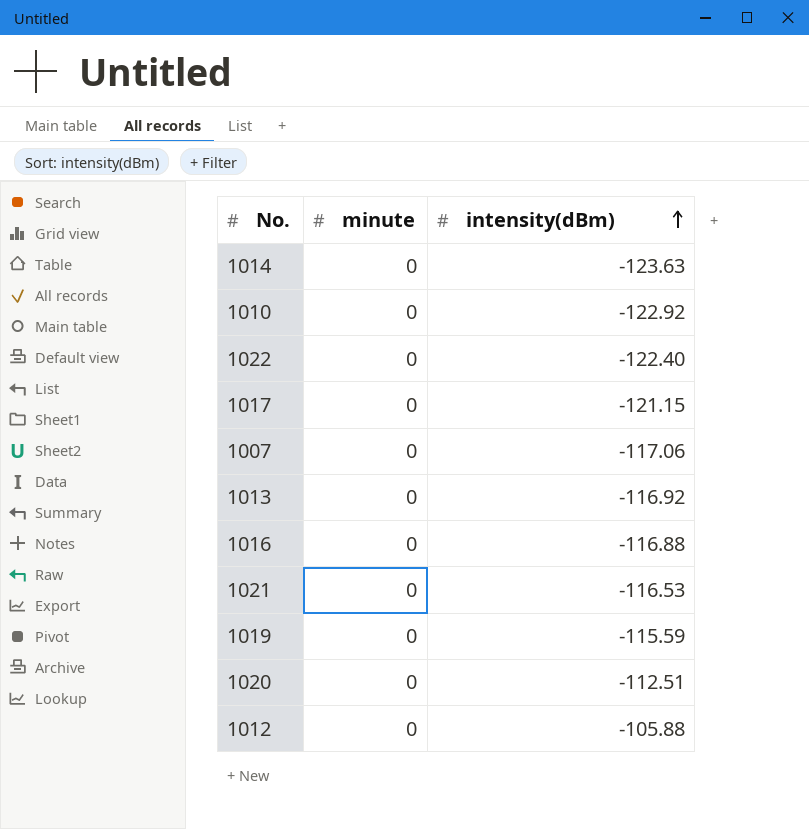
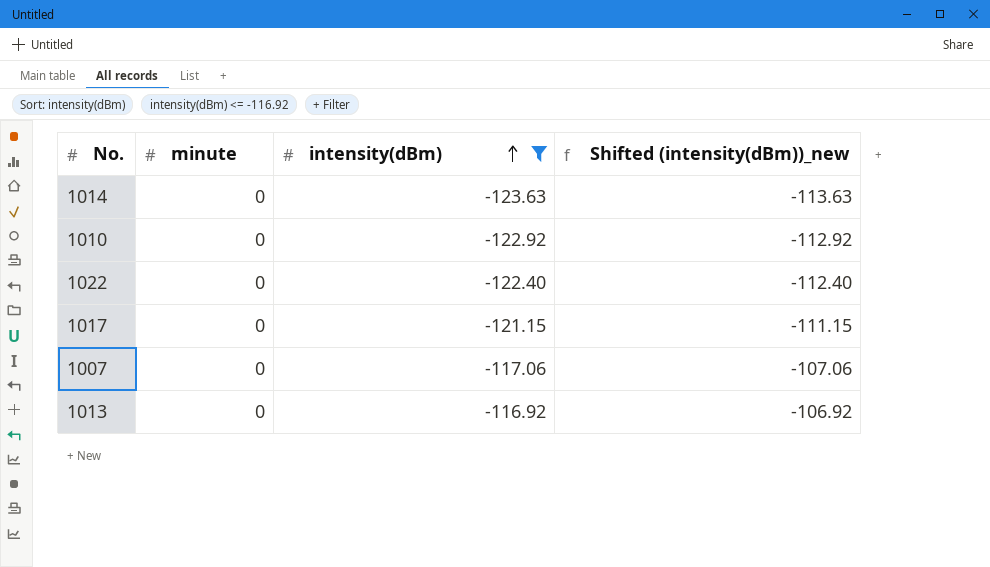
filter: none -> intensity(dBm) <= -116.92
column Shifted (intensity(dBm))_new | formula: none -> [intensity(dBm)] + 10

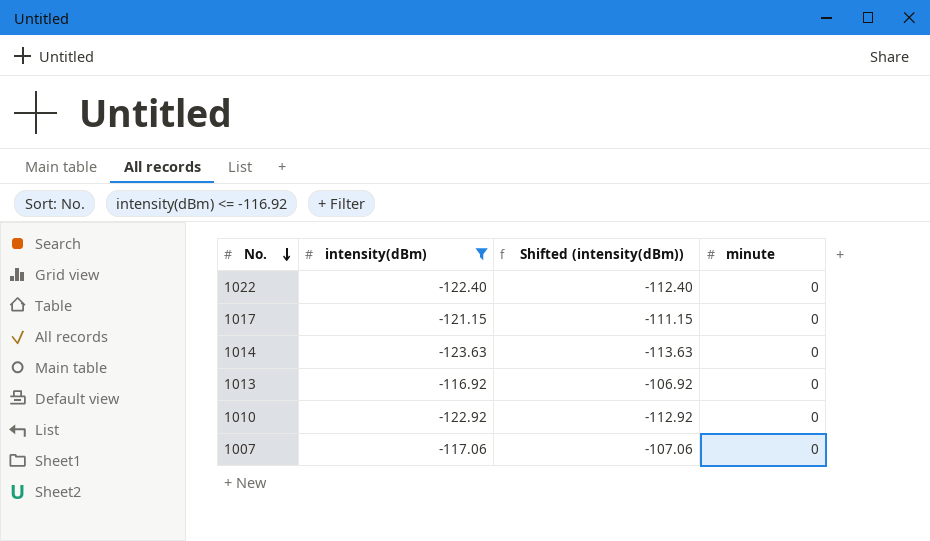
row order: intensity(dBm) ascending -> No. descending
column name: Shifted (intensity(dBm))_new -> Shifted (intensity(dBm))
column minute | position: 2 -> 4

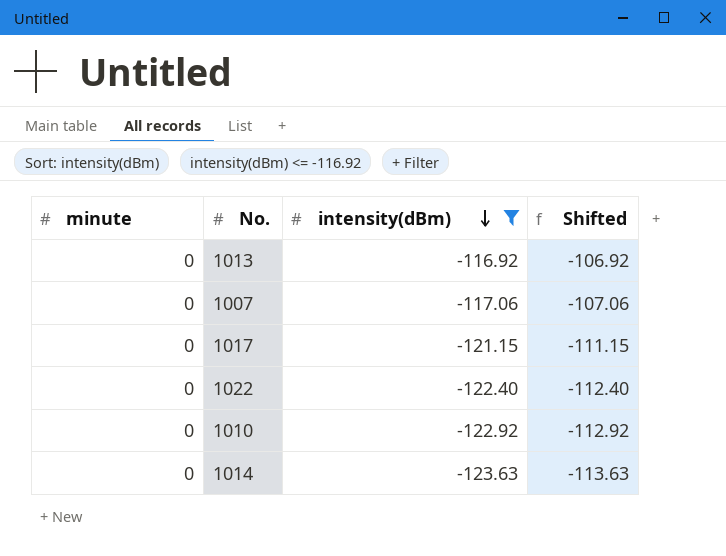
row order: No. descending -> intensity(dBm) descending
column minute | position: 4 -> 1
column name: Shifted (intensity(dBm)) -> Shifted

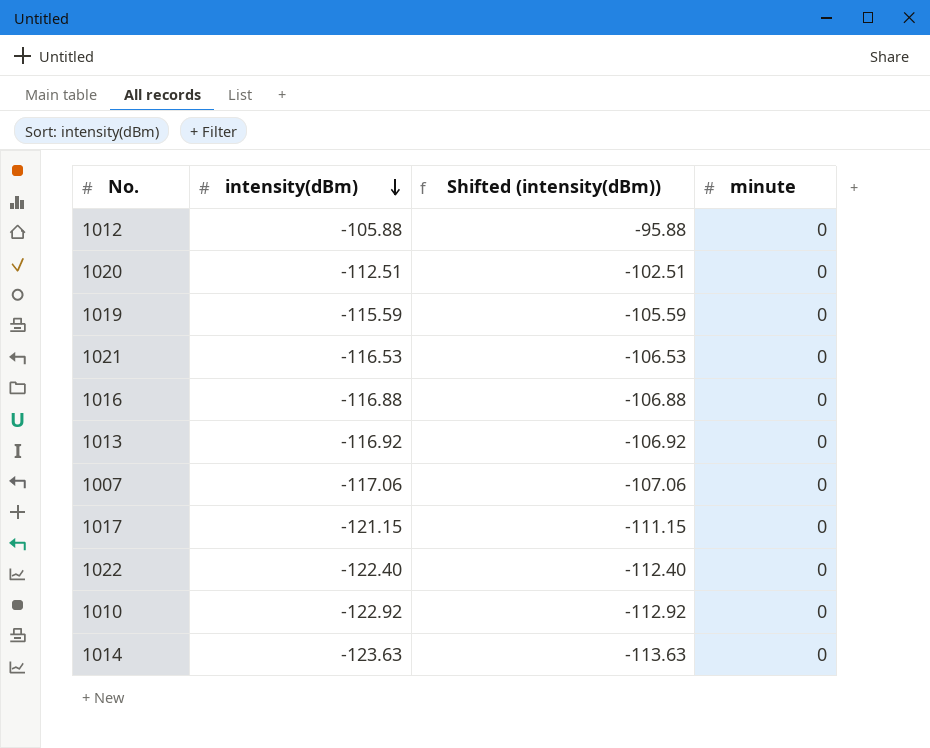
filter: intensity(dBm) <= -116.92 -> none
column name: Shifted -> Shifted (intensity(dBm))
column minute | position: 1 -> 4

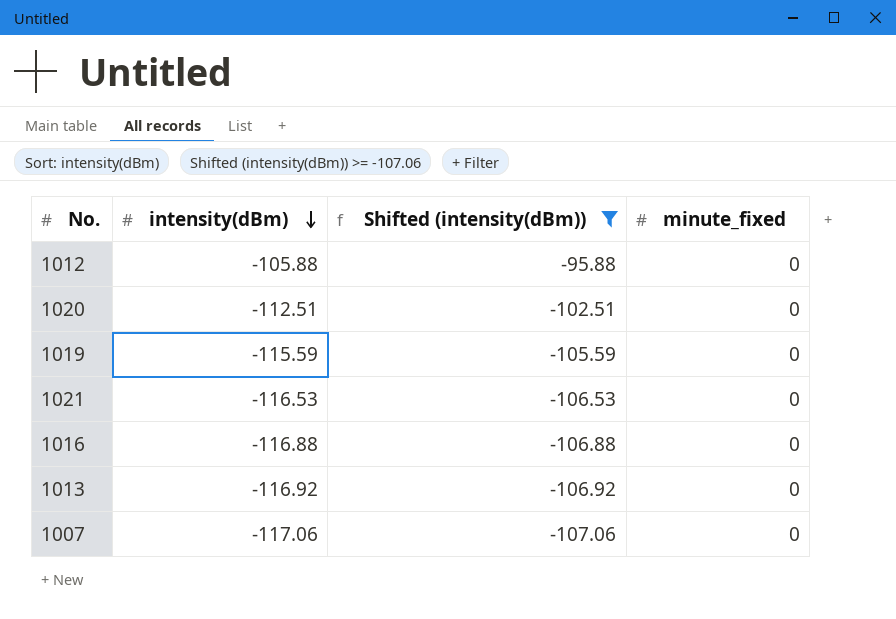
filter: none -> Shifted (intensity(dBm)) >= -107.06
column name: minute -> minute_fixed

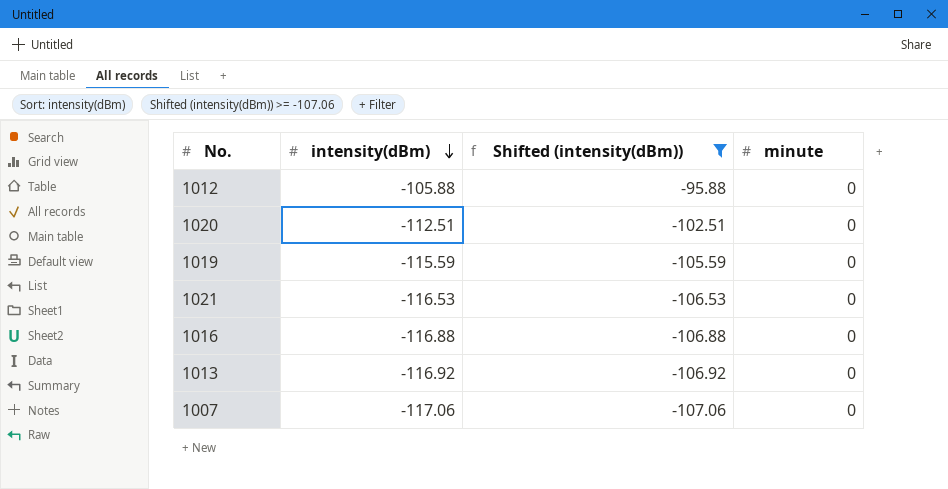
column name: minute_fixed -> minute

